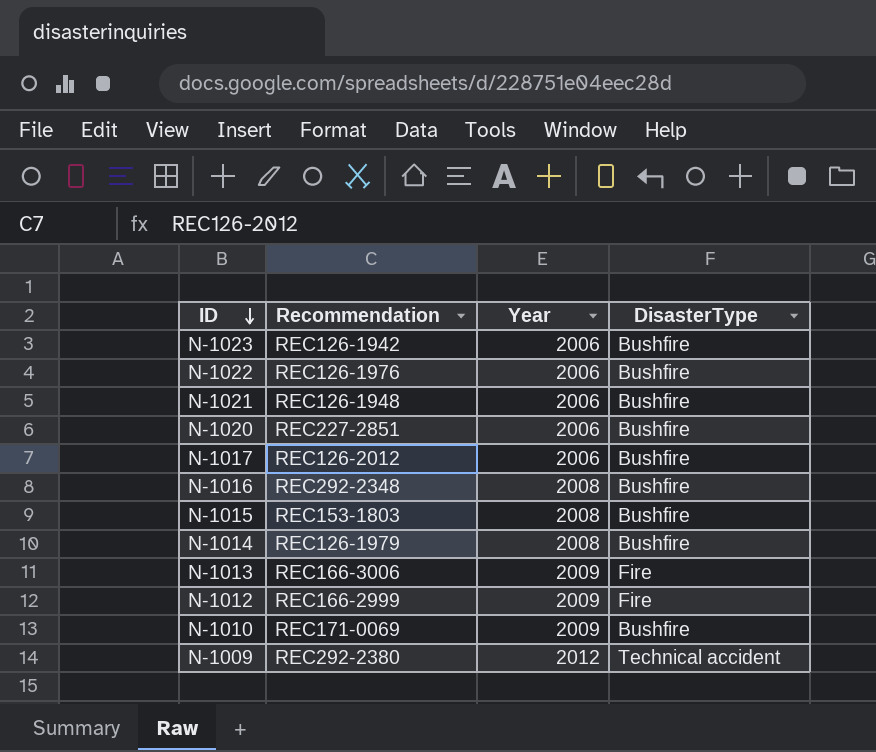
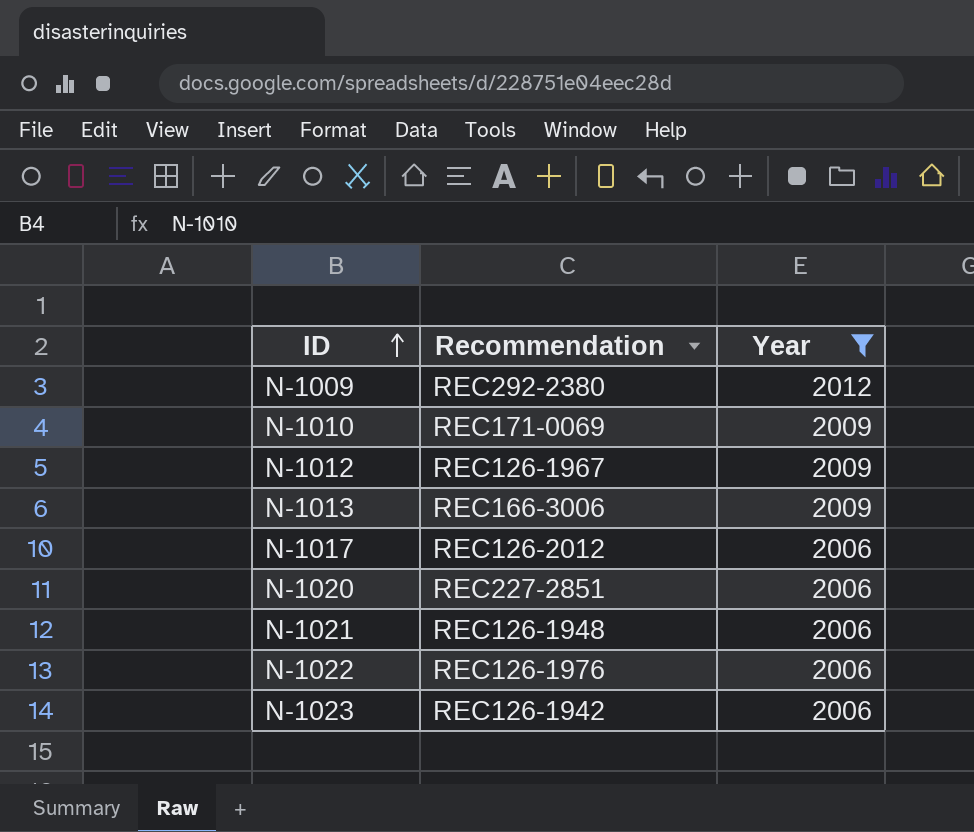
filter: none -> Year != 2008
row order: ID descending -> ID ascending
column DisasterType | position: 4 -> none
N-1012 | Recommendation: REC166-2999 -> REC126-1967

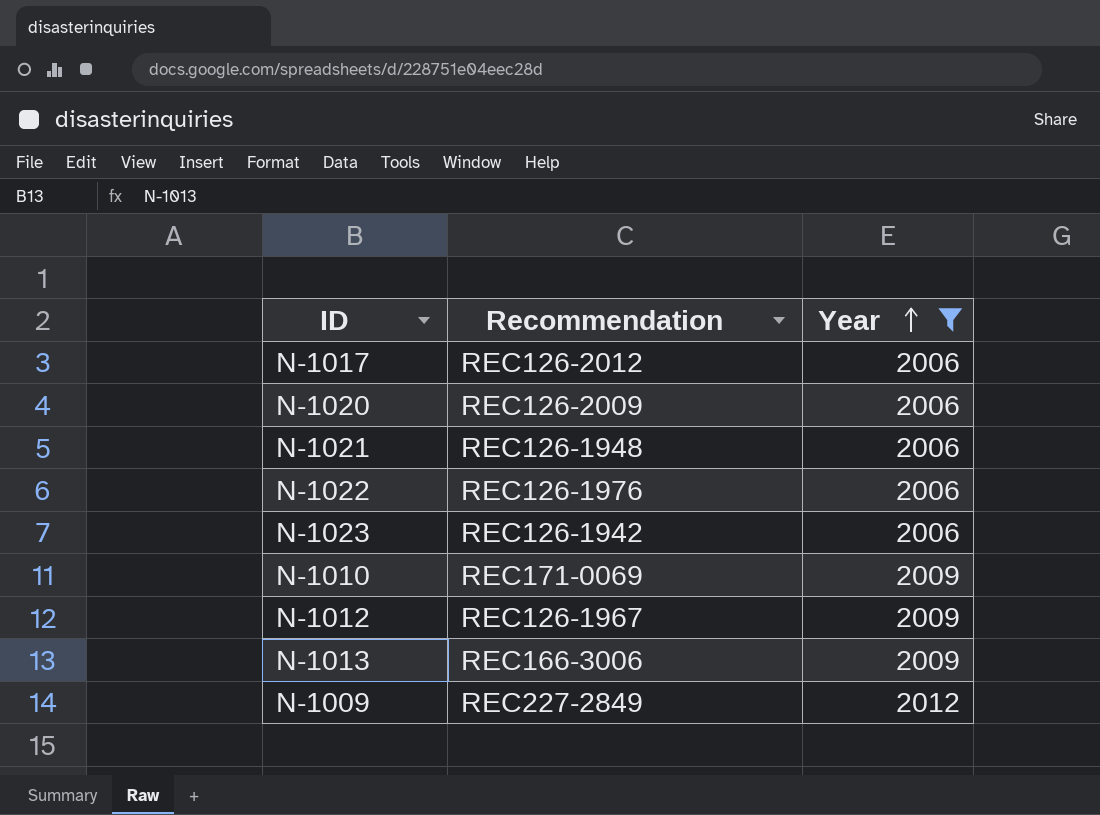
row order: ID ascending -> Year ascending
N-1020 | Recommendation: REC227-2851 -> REC126-2009
N-1009 | Recommendation: REC292-2380 -> REC227-2849

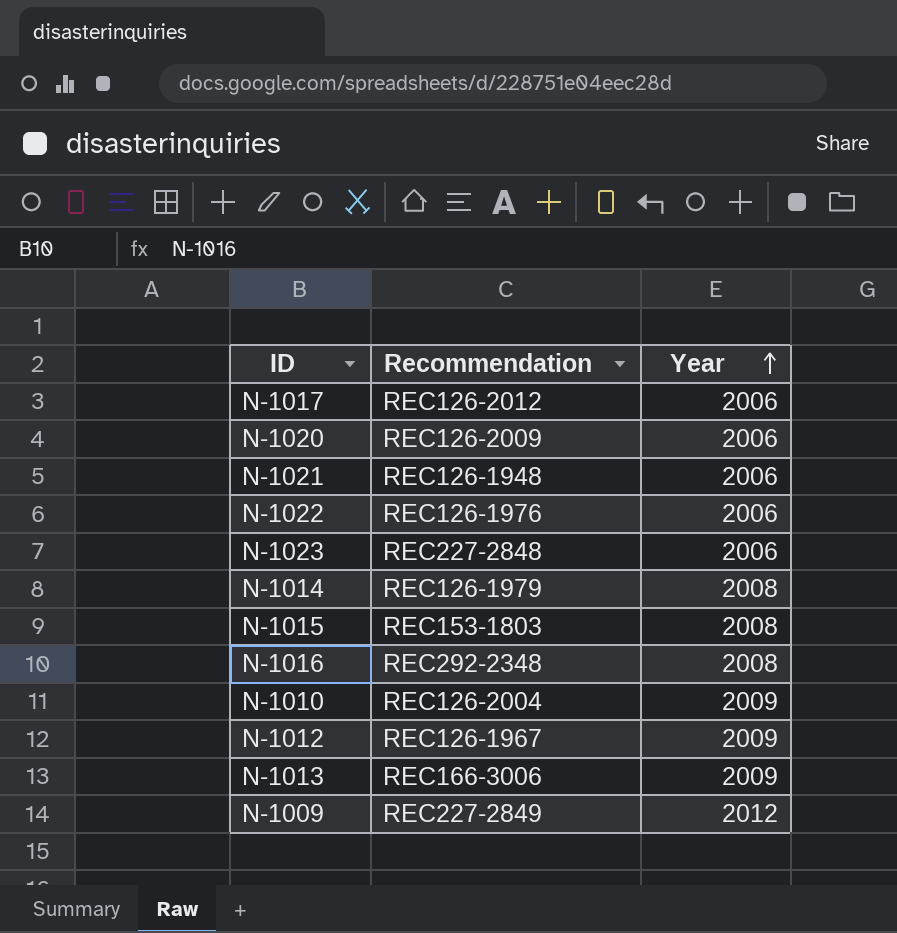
filter: Year != 2008 -> none
N-1023 | Recommendation: REC126-1942 -> REC227-2848
N-1010 | Recommendation: REC171-0069 -> REC126-2004

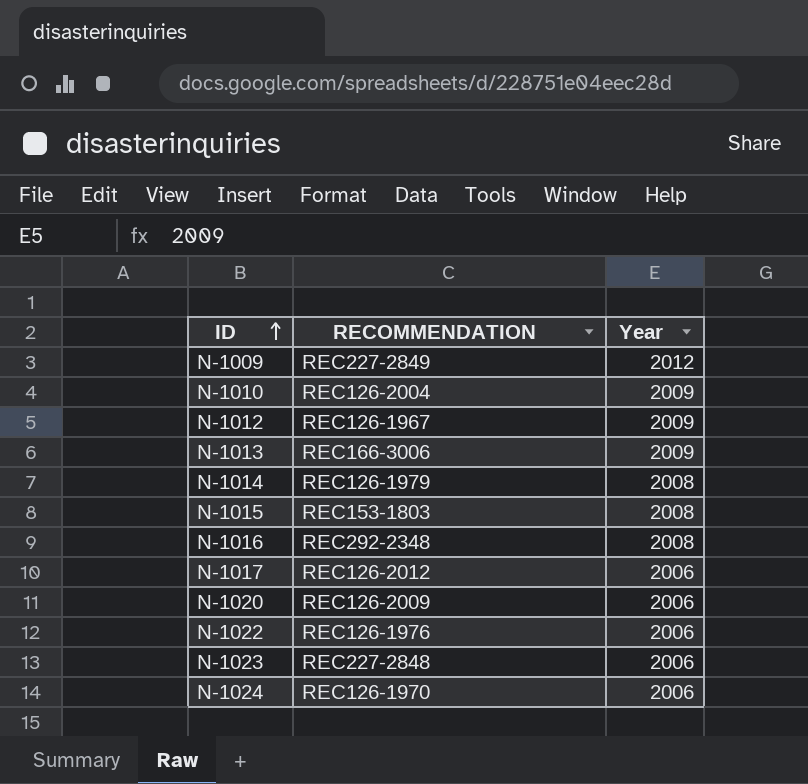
row order: Year ascending -> ID ascending
column name: Recommendation -> RECOMMENDATION
row N-1021: REC126-1948 | 2006 -> none
row N-1024: none -> REC126-1970 | 2006

